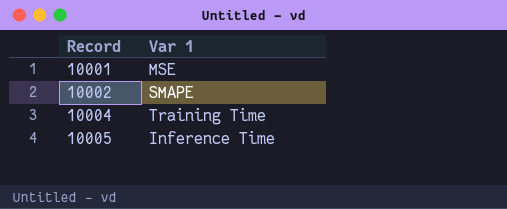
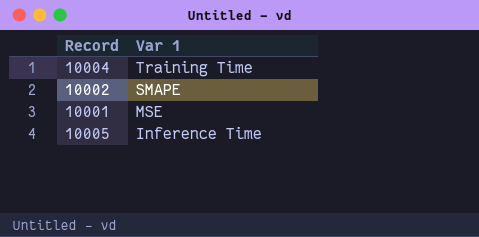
row order: Record ascending -> Var 1 descending

